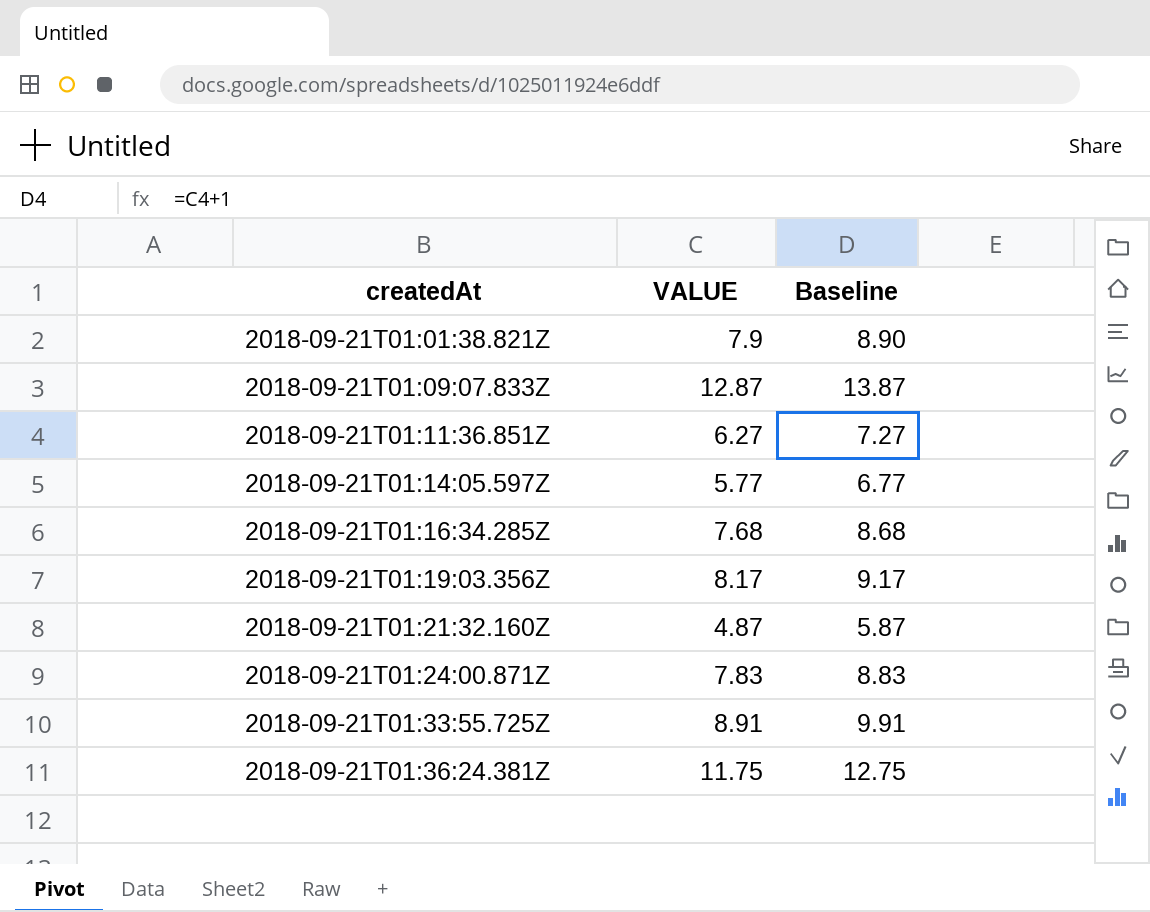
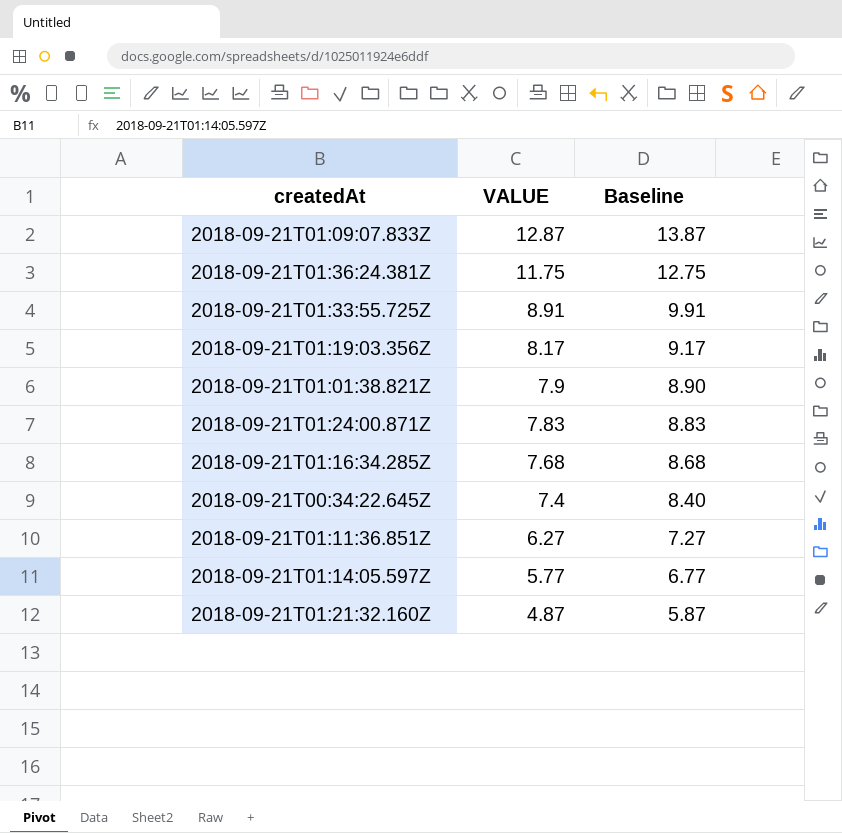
row order: createdAt ascending -> VALUE descending
row 2018-09-21T00:34:22.645Z: none -> 7.4 | 8.40

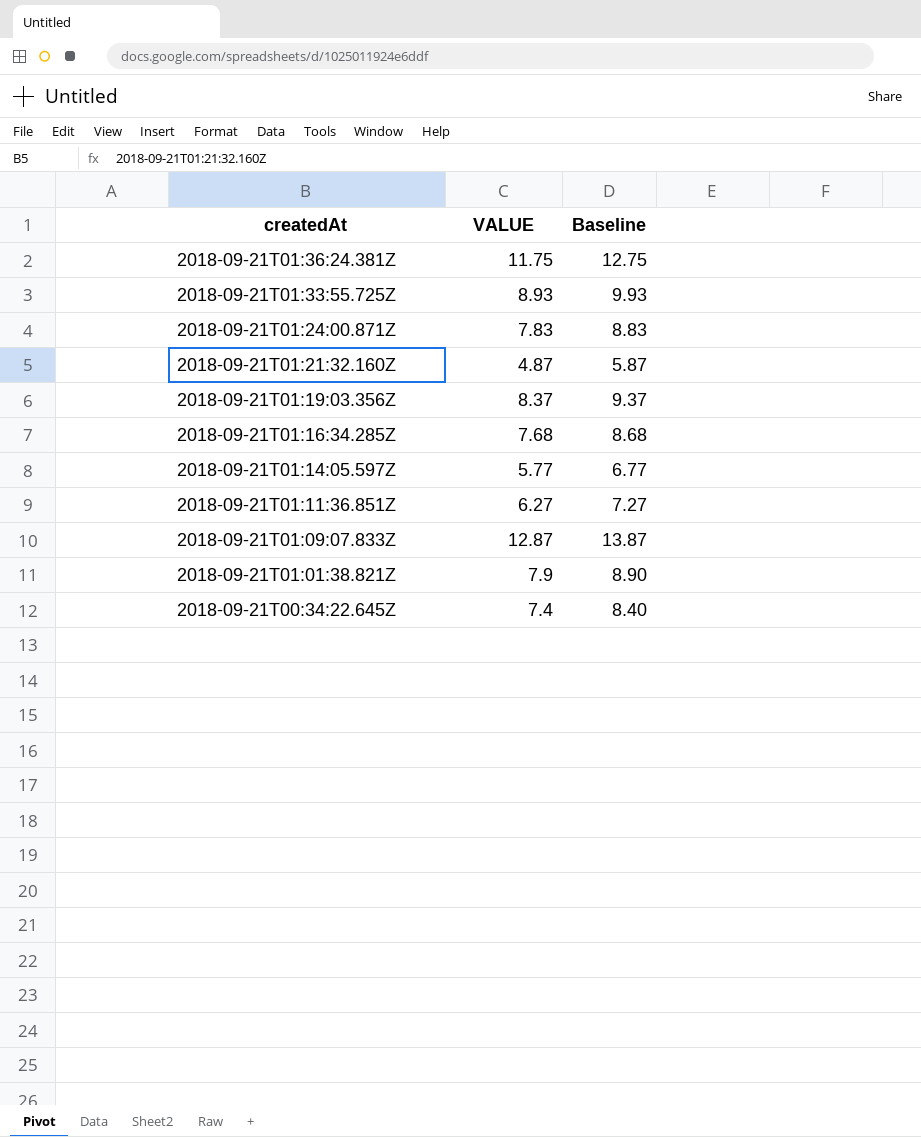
row order: VALUE descending -> createdAt descending
2018-09-21T01:33:55.725Z | VALUE: 8.91 -> 8.93
2018-09-21T01:33:55.725Z | Baseline: 9.91 -> 9.93
2018-09-21T01:19:03.356Z | VALUE: 8.17 -> 8.37
2018-09-21T01:19:03.356Z | Baseline: 9.17 -> 9.37

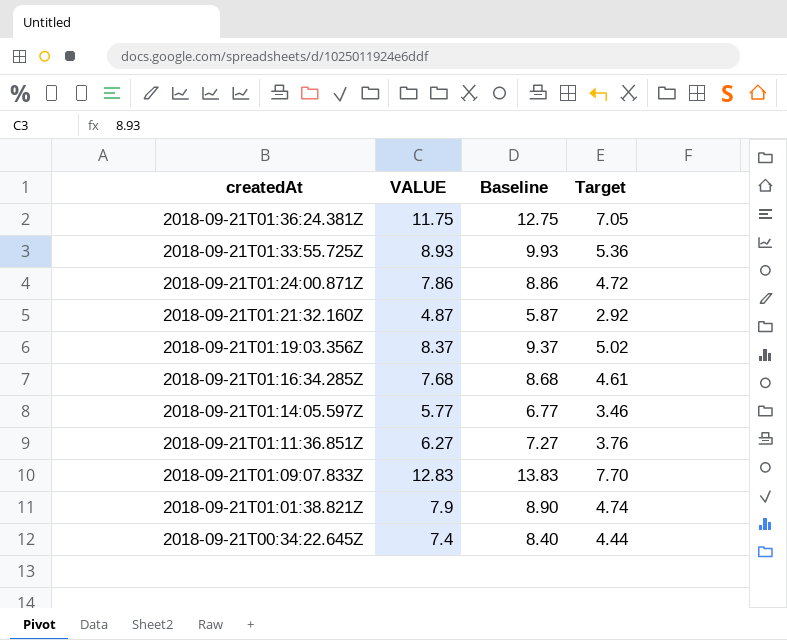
column Target | formula: none -> [VALUE] * 0.6
2018-09-21T01:24:00.871Z | VALUE: 7.83 -> 7.86
2018-09-21T01:24:00.871Z | Baseline: 8.83 -> 8.86
2018-09-21T01:09:07.833Z | VALUE: 12.87 -> 12.83
2018-09-21T01:09:07.833Z | Baseline: 13.87 -> 13.83

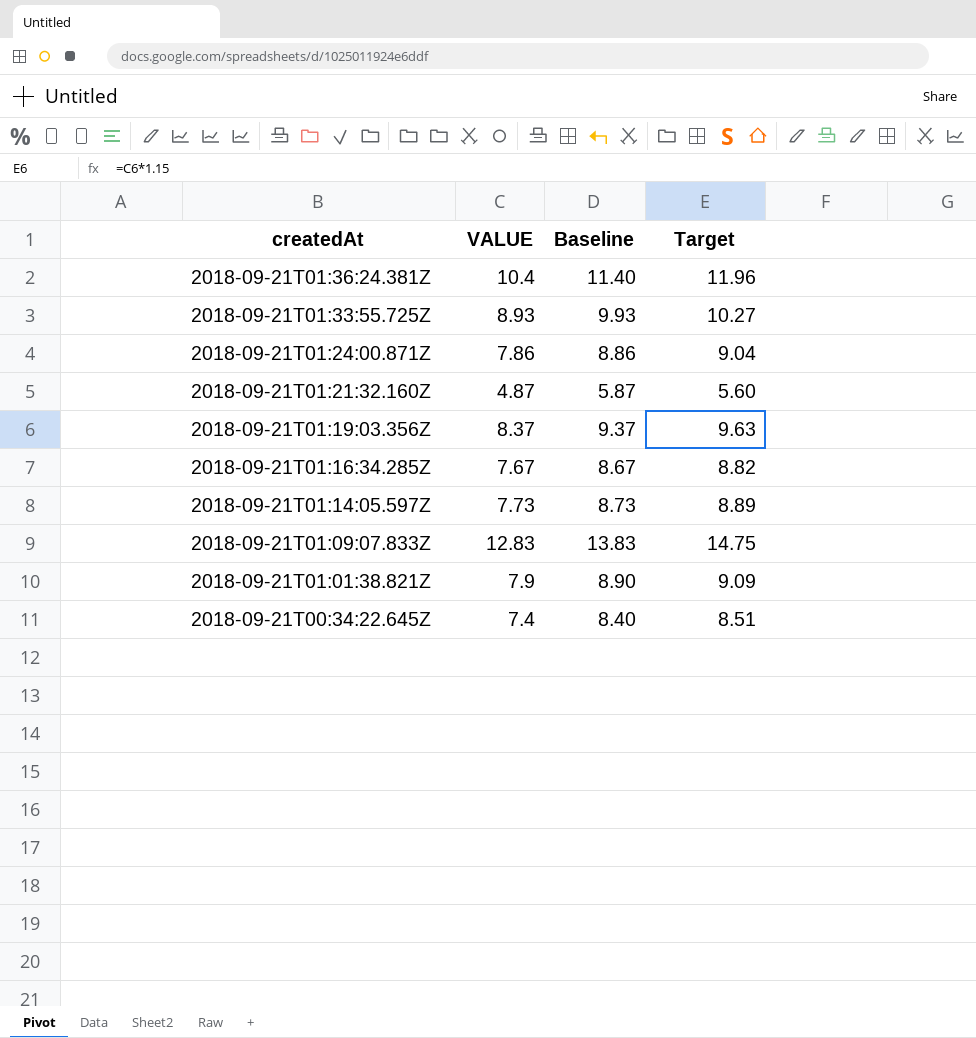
column Target | formula: [VALUE] * 0.6 -> [VALUE] * 1.15
row 2018-09-21T01:11:36.851Z: 6.27 | 7.27 | 3.76 -> none
2018-09-21T01:36:24.381Z | VALUE: 11.75 -> 10.4
2018-09-21T01:36:24.381Z | Baseline: 12.75 -> 11.40
2018-09-21T01:16:34.285Z | VALUE: 7.68 -> 7.67
2018-09-21T01:16:34.285Z | Baseline: 8.68 -> 8.67
2018-09-21T01:14:05.597Z | VALUE: 5.77 -> 7.73
2018-09-21T01:14:05.597Z | Baseline: 6.77 -> 8.73

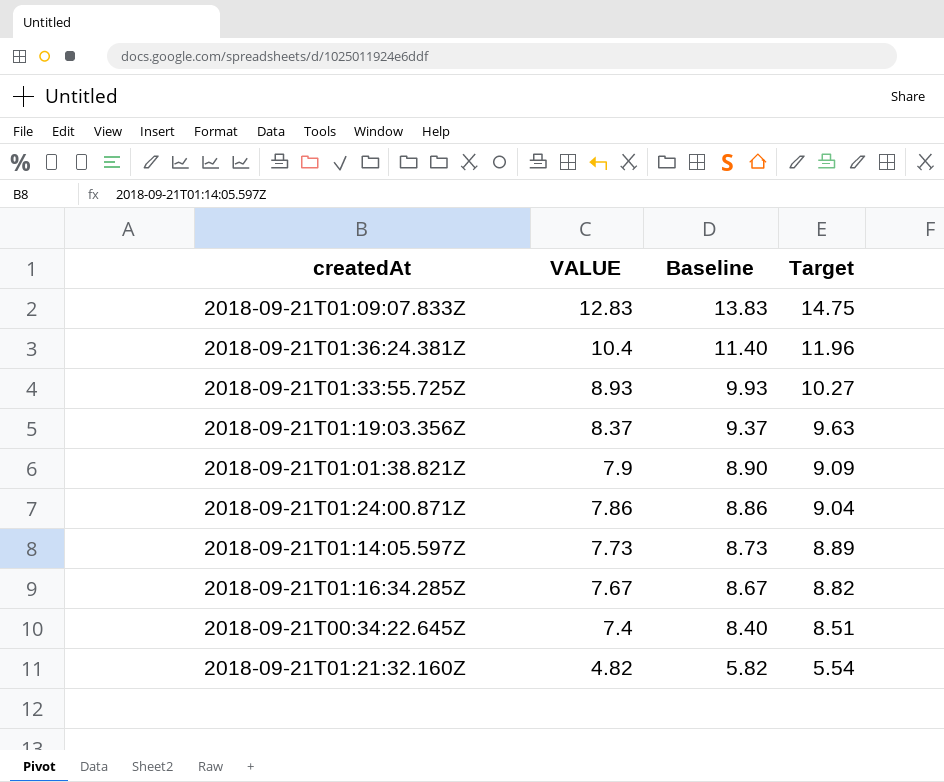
row order: createdAt descending -> VALUE descending
2018-09-21T01:21:32.160Z | VALUE: 4.87 -> 4.82
2018-09-21T01:21:32.160Z | Baseline: 5.87 -> 5.82
2018-09-21T01:21:32.160Z | Target: 5.60 -> 5.54

